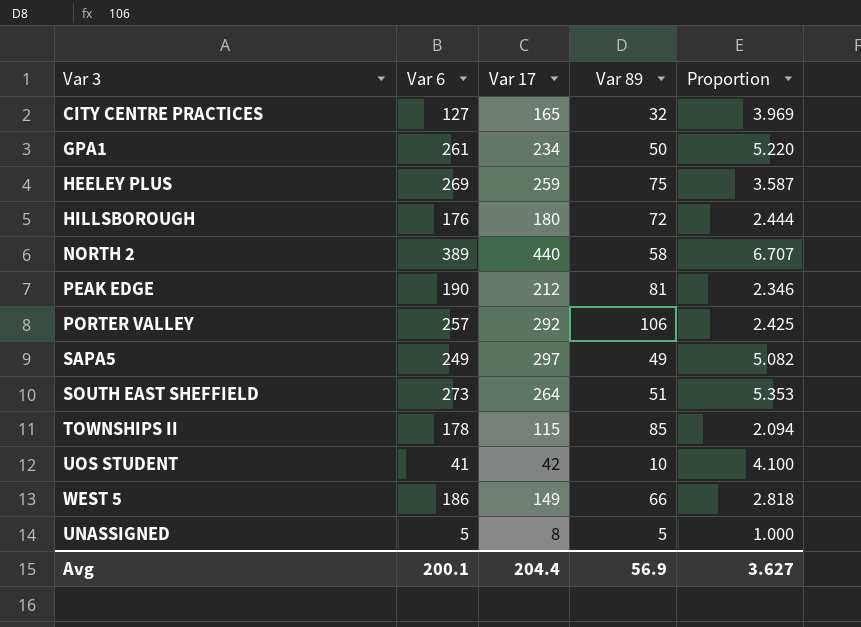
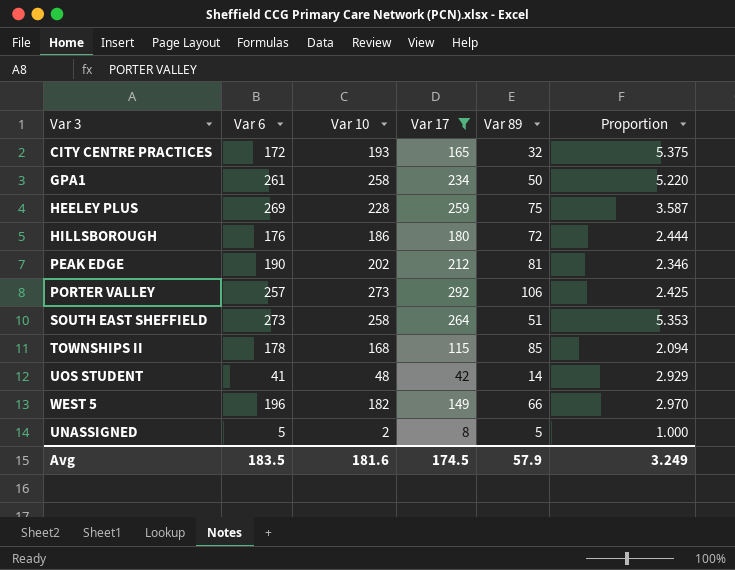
filter: none -> Var 17 <= 292
column Var 10 | position: none -> 3
CITY CENTRE PRACTICES | Var 6: 127 -> 172
CITY CENTRE PRACTICES | Proportion: 3.969 -> 5.375
UOS STUDENT | Var 89: 10 -> 14
UOS STUDENT | Proportion: 4.100 -> 2.929
WEST 5 | Var 6: 186 -> 196
WEST 5 | Proportion: 2.818 -> 2.970
Avg | Var 6: 200.1 -> 183.5
Avg | Var 17: 204.4 -> 174.5
Avg | Var 89: 56.9 -> 57.9
Avg | Proportion: 3.627 -> 3.249

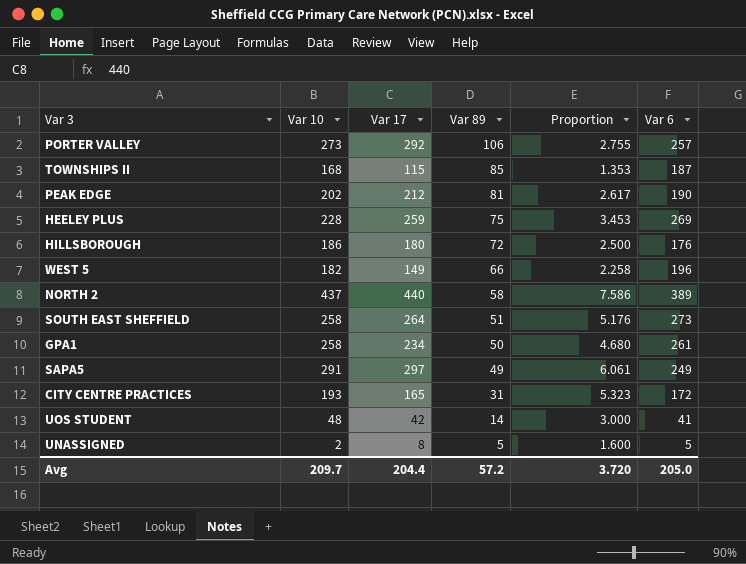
filter: Var 17 <= 292 -> none
row order: none -> Var 89 descending
column Proportion | formula: [Var 6] / [Var 89] -> [Var 17] / [Var 89]
column Var 6 | position: 2 -> 6
TOWNSHIPS II | Var 6: 178 -> 187
CITY CENTRE PRACTICES | Var 89: 32 -> 31
Avg | Var 10: 181.6 -> 209.7
Avg | Var 17: 174.5 -> 204.4
Avg | Var 89: 57.9 -> 57.2
Avg | Proportion: 3.249 -> 3.720
Avg | Var 6: 183.5 -> 205.0

